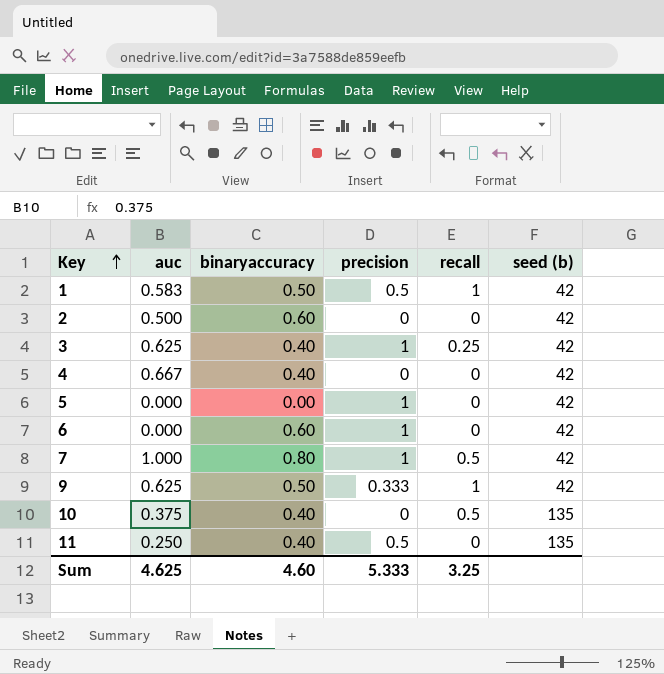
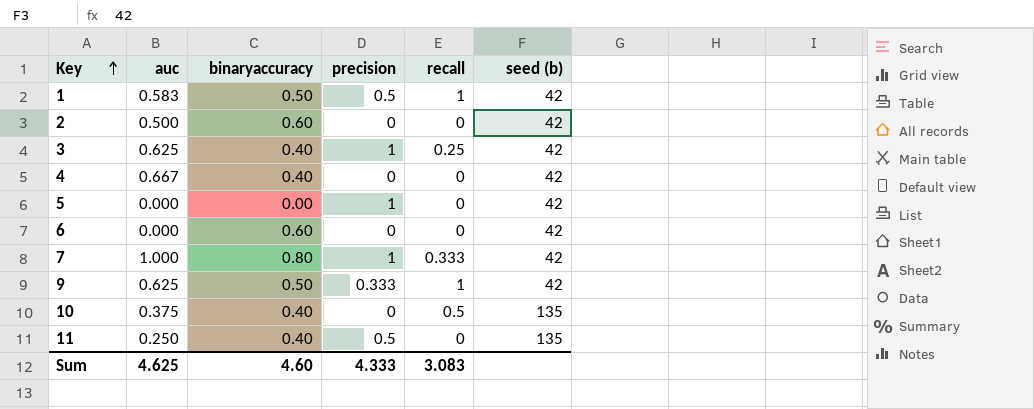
6 | precision: 1 -> 0
7 | recall: 0.5 -> 0.333
Sum | precision: 5.333 -> 4.333
Sum | recall: 3.25 -> 3.083

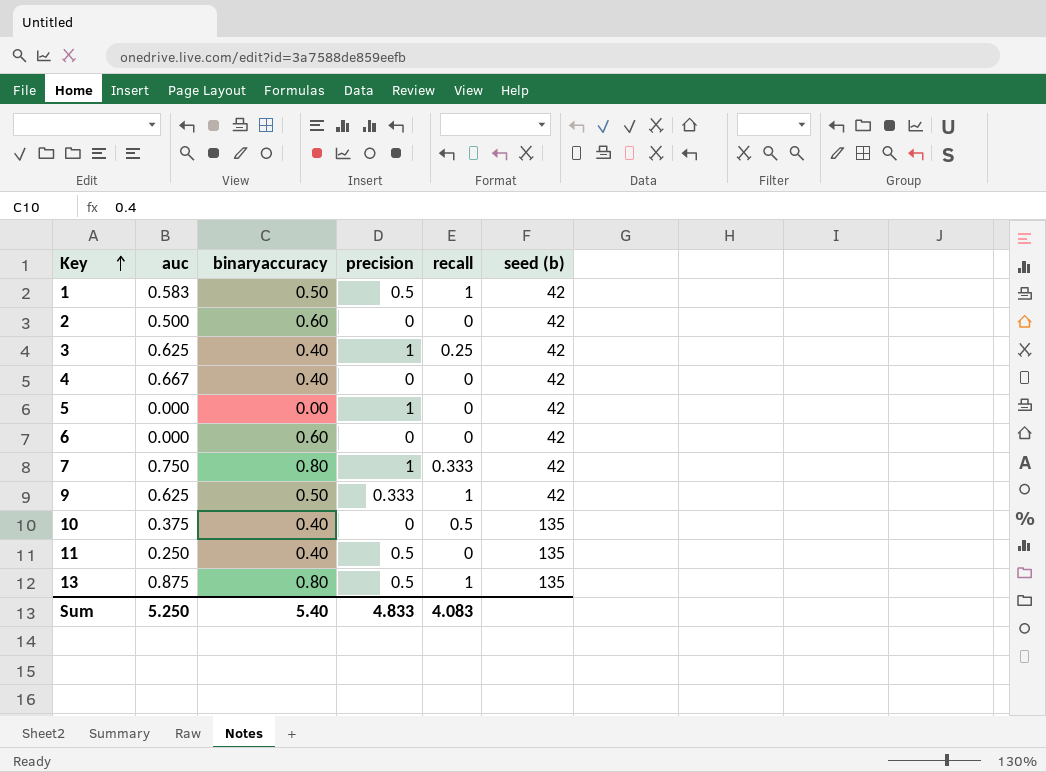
7 | auc: 1.000 -> 0.750
row 13: none -> 0.875 | 0.80 | 0.5 | 1 | 135
Sum | auc: 4.625 -> 5.250
Sum | binaryaccuracy: 4.60 -> 5.40
Sum | precision: 4.333 -> 4.833
Sum | recall: 3.083 -> 4.083

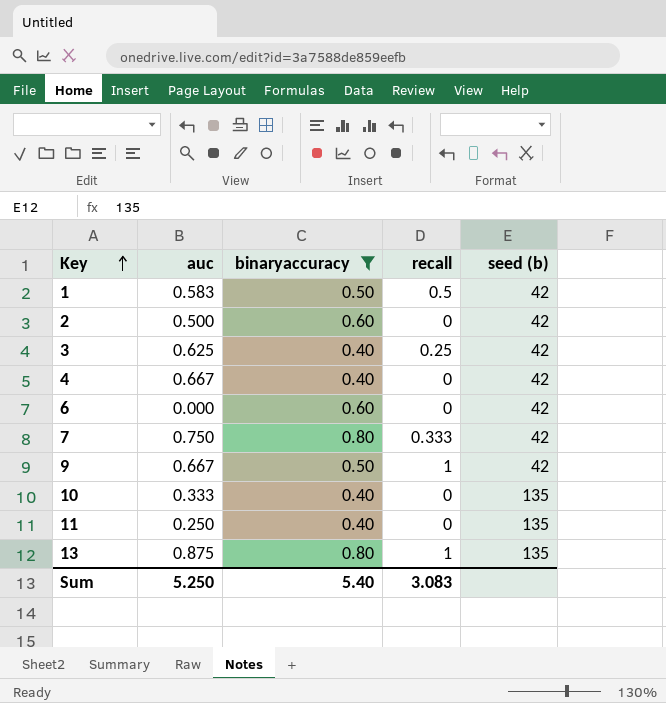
filter: none -> binaryaccuracy != 0.00
column precision | position: 4 -> none
1 | recall: 1 -> 0.5
9 | auc: 0.625 -> 0.667
10 | auc: 0.375 -> 0.333
10 | recall: 0.5 -> 0
Sum | recall: 4.083 -> 3.083

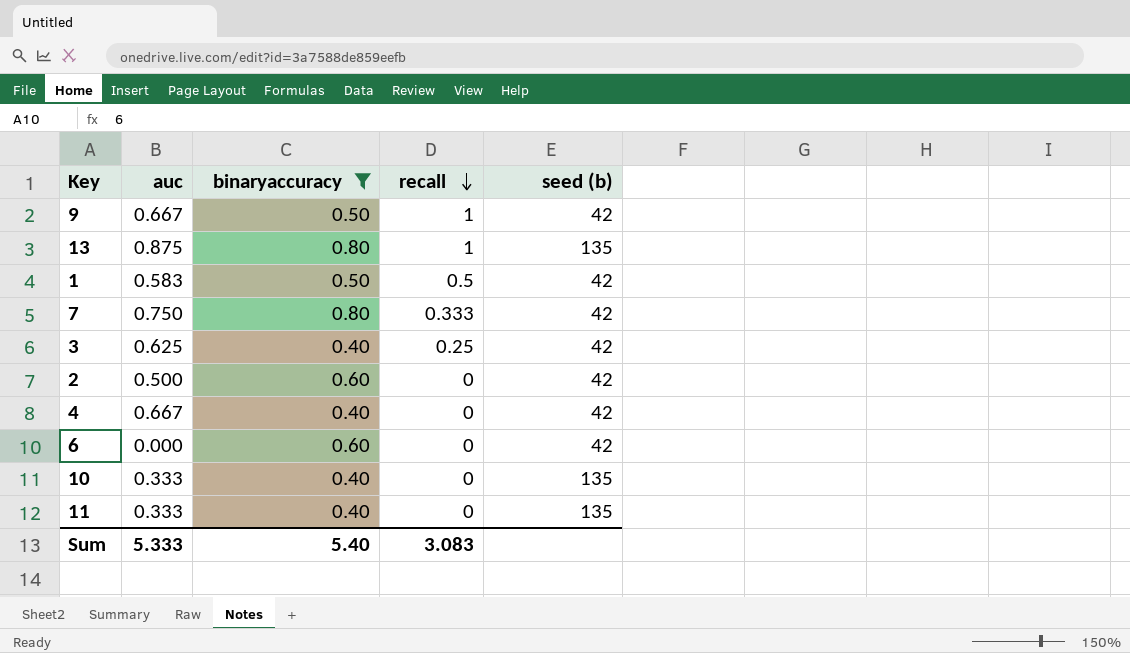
row order: Key ascending -> recall descending
11 | auc: 0.250 -> 0.333
Sum | auc: 5.250 -> 5.333

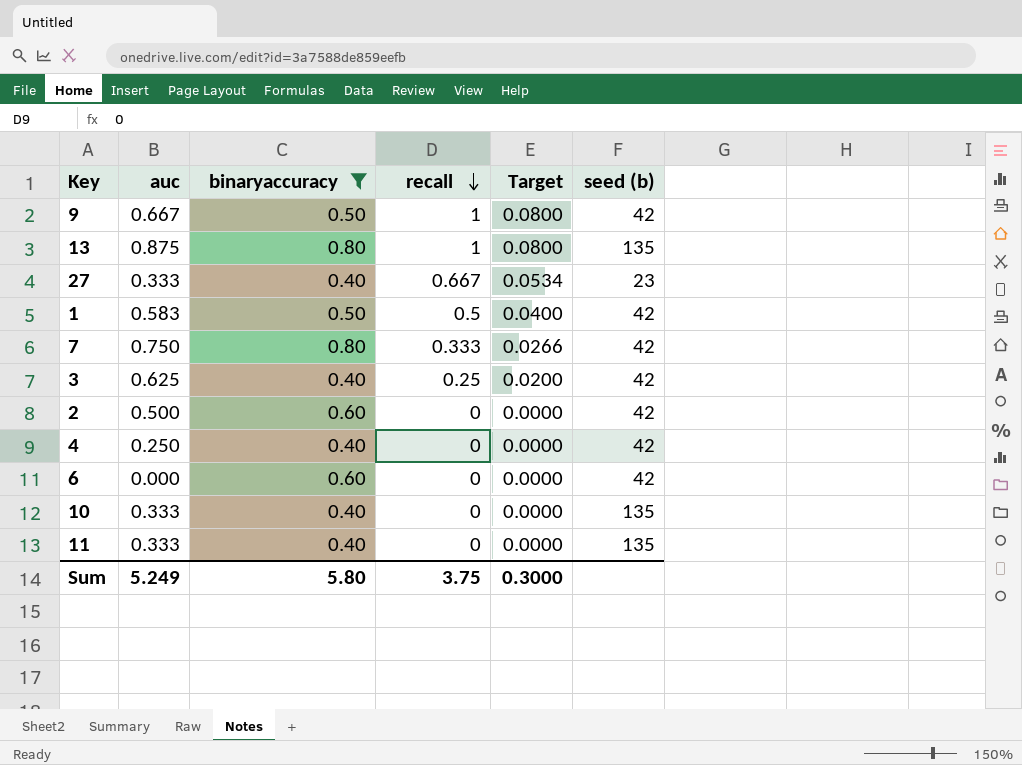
column Target | formula: none -> [recall] * 0.08
row 27: none -> 0.333 | 0.40 | 0.667 | 0.0534 | 23
4 | auc: 0.667 -> 0.250
Sum | auc: 5.333 -> 5.249
Sum | binaryaccuracy: 5.40 -> 5.80
Sum | recall: 3.083 -> 3.75

